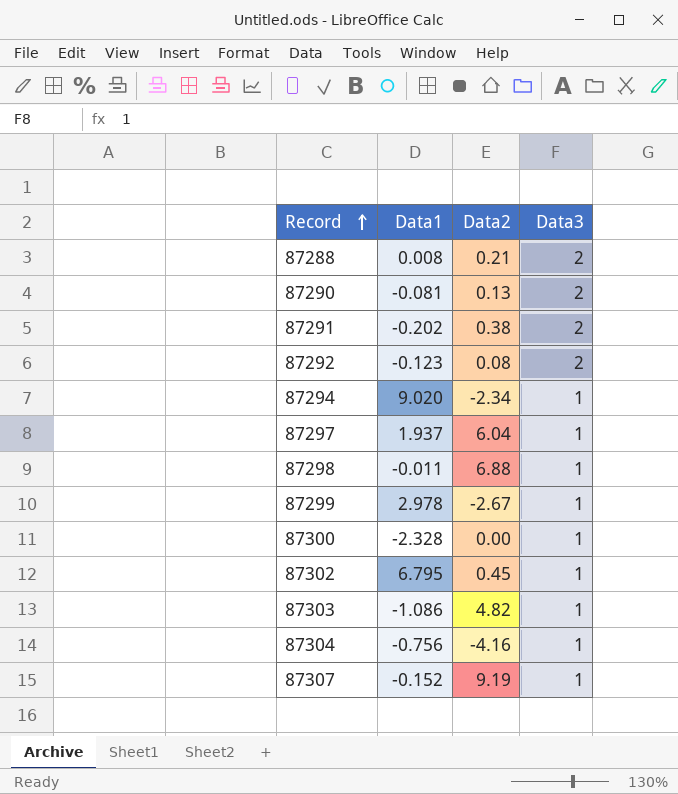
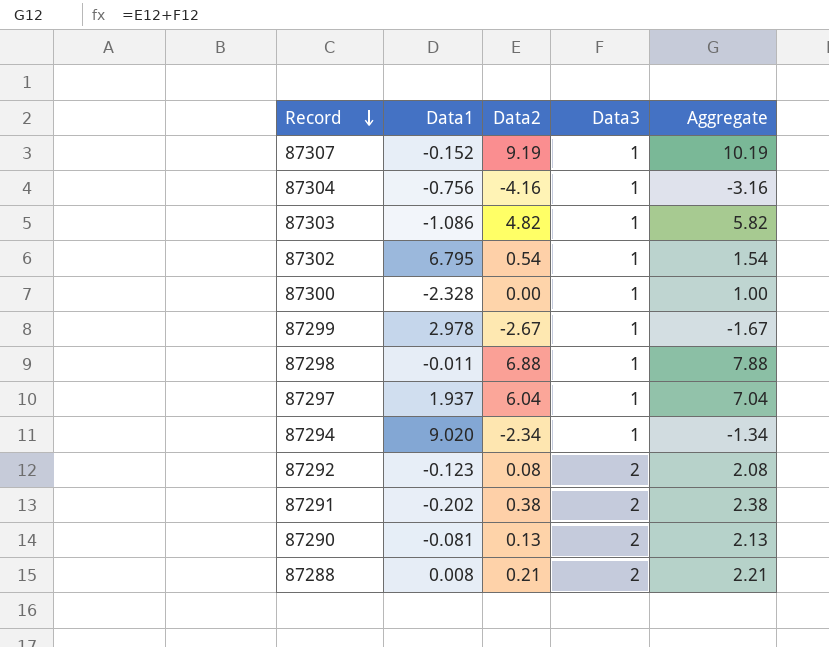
row order: Record ascending -> Record descending
column Aggregate | formula: none -> [Data2] + [Data3]
87302 | Data2: 0.45 -> 0.54

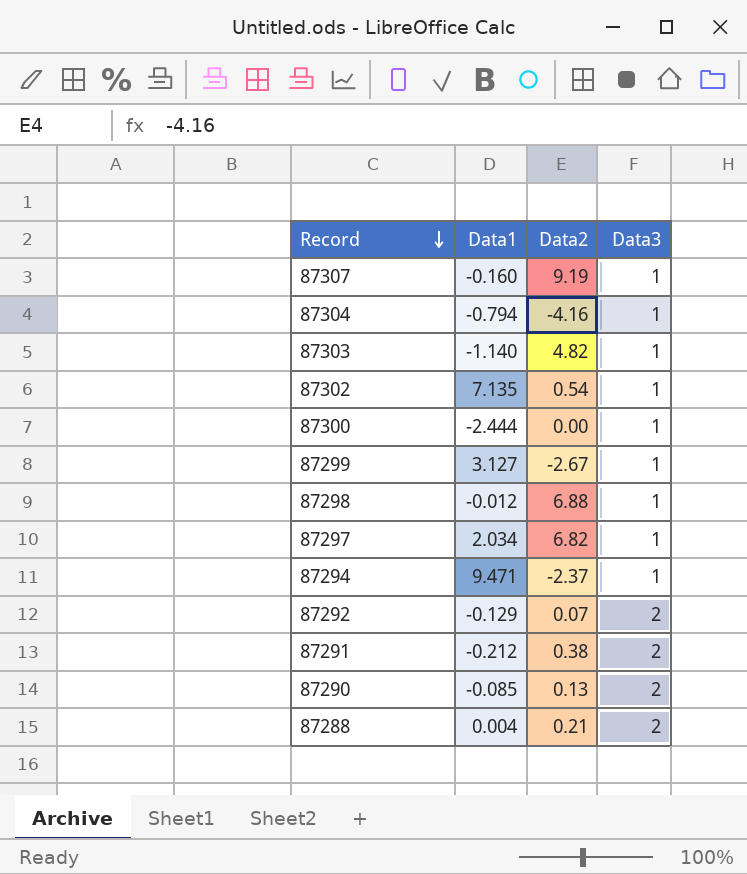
column Aggregate | formula: [Data2] + [Data3] -> none
87307 | Data1: -0.152 -> -0.160
87304 | Data1: -0.756 -> -0.794
87303 | Data1: -1.086 -> -1.140
87302 | Data1: 6.795 -> 7.135
87300 | Data1: -2.328 -> -2.444
87299 | Data1: 2.978 -> 3.127
87298 | Data1: -0.011 -> -0.012
87297 | Data1: 1.937 -> 2.034
87297 | Data2: 6.04 -> 6.82
87294 | Data1: 9.020 -> 9.471
87294 | Data2: -2.34 -> -2.37
87292 | Data1: -0.123 -> -0.129
87292 | Data2: 0.08 -> 0.07
87291 | Data1: -0.202 -> -0.212
87290 | Data1: -0.081 -> -0.085
87288 | Data1: 0.008 -> 0.004

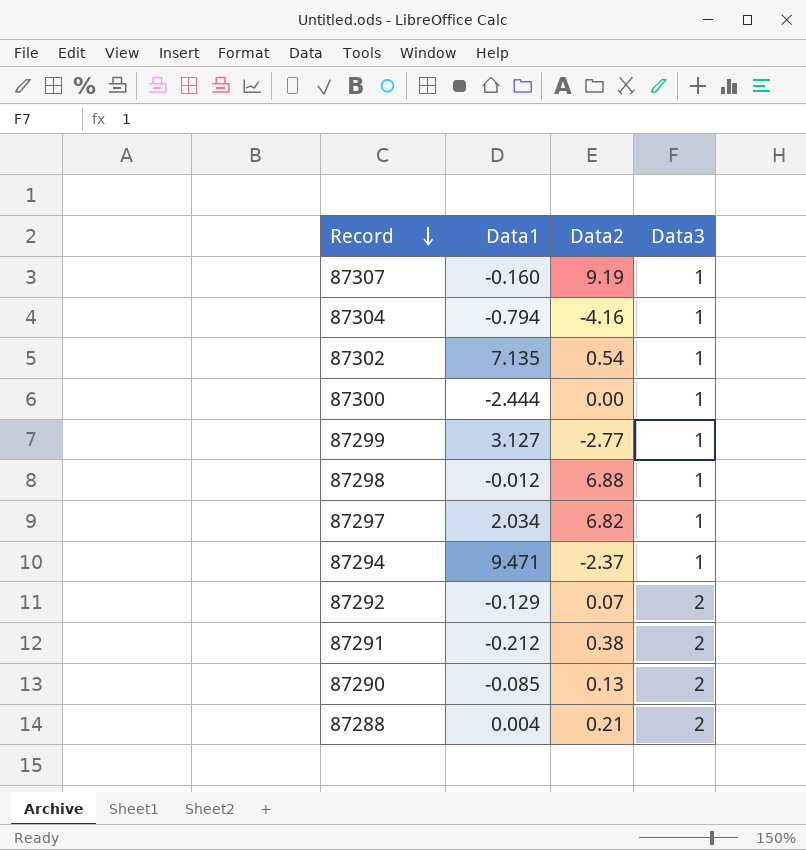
row 87303: -1.140 | 4.82 | 1 -> none
87299 | Data2: -2.67 -> -2.77

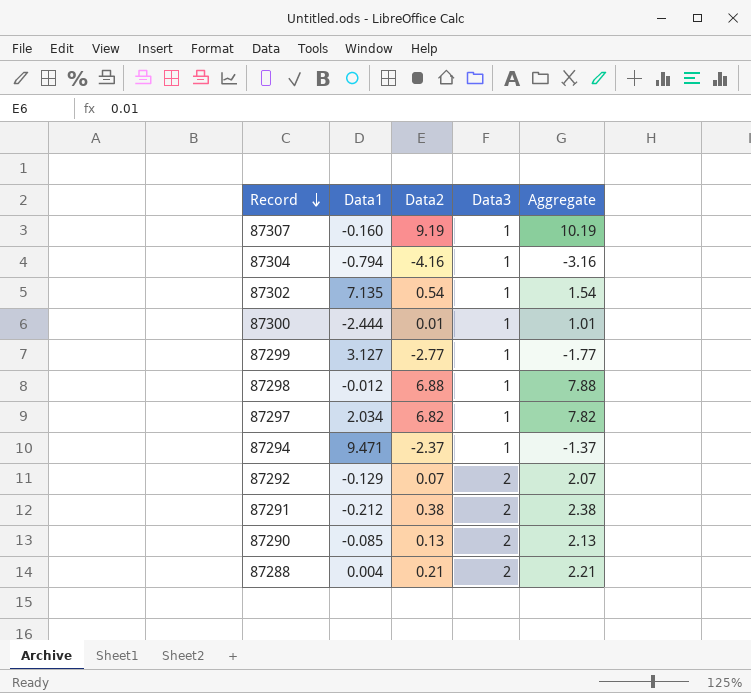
column Aggregate | formula: none -> [Data2] + [Data3]
87300 | Data2: 0.00 -> 0.01

